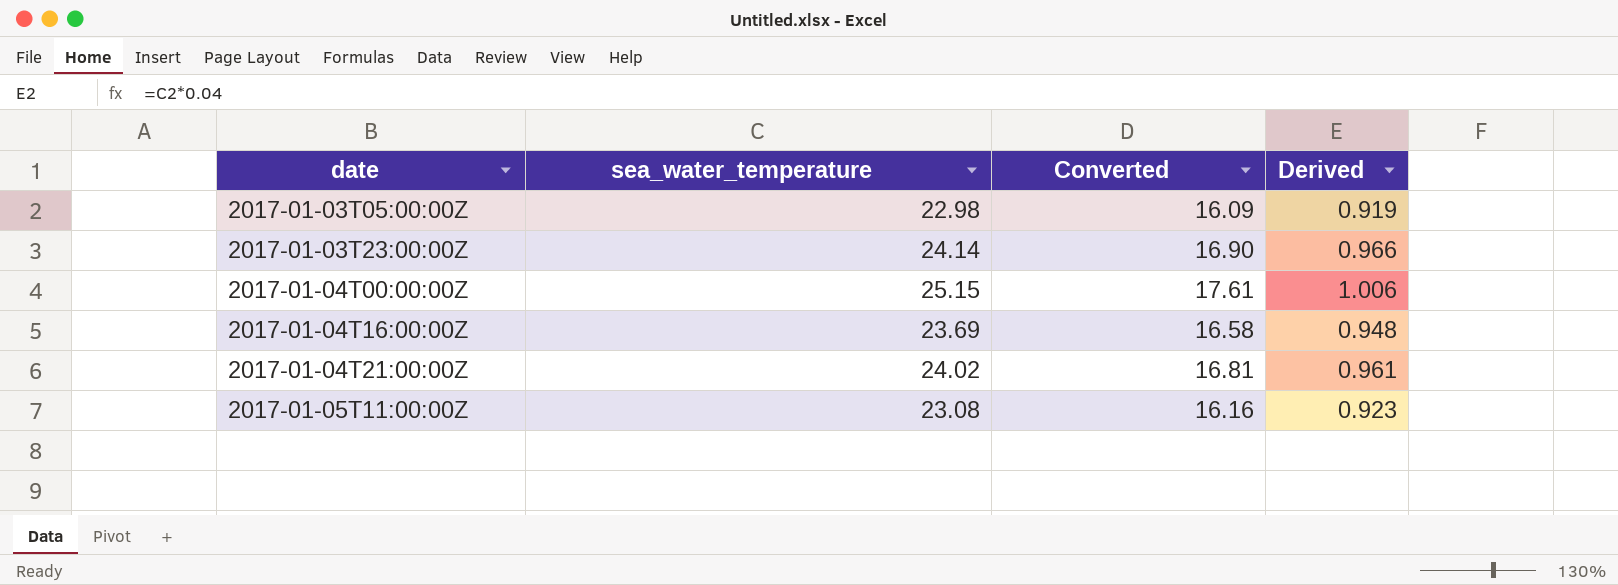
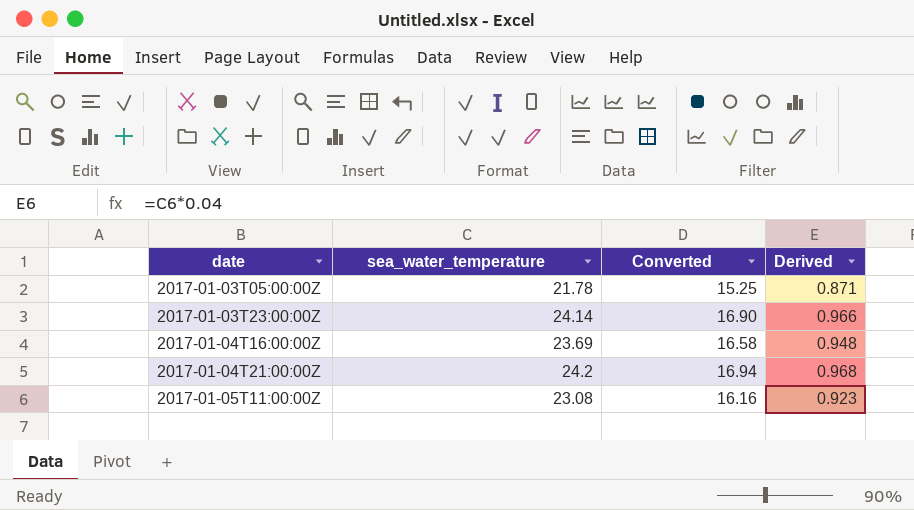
row 2017-01-04T00:00:00Z: 25.15 | 17.61 | 1.006 -> none
2017-01-03T05:00:00Z | sea_water_temperature: 22.98 -> 21.78
2017-01-03T05:00:00Z | Converted: 16.09 -> 15.25
2017-01-03T05:00:00Z | Derived: 0.919 -> 0.871
2017-01-04T21:00:00Z | sea_water_temperature: 24.02 -> 24.2
2017-01-04T21:00:00Z | Converted: 16.81 -> 16.94
2017-01-04T21:00:00Z | Derived: 0.961 -> 0.968

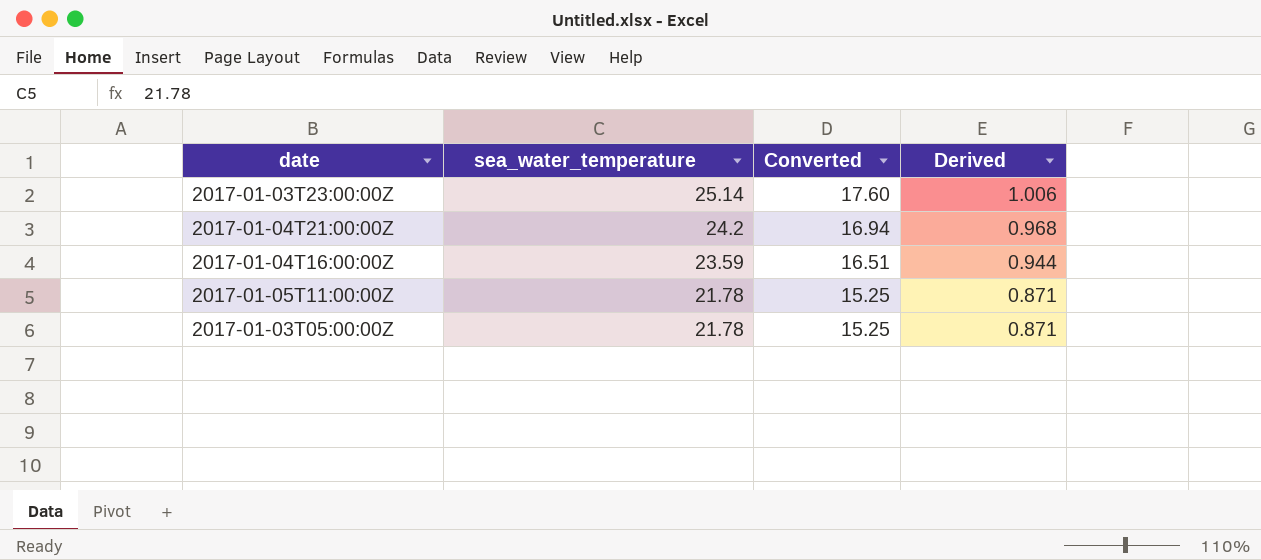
row order: date ascending -> sea_water_temperature descending
2017-01-03T23:00:00Z | sea_water_temperature: 24.14 -> 25.14
2017-01-03T23:00:00Z | Converted: 16.90 -> 17.60
2017-01-03T23:00:00Z | Derived: 0.966 -> 1.006
2017-01-04T16:00:00Z | sea_water_temperature: 23.69 -> 23.59
2017-01-04T16:00:00Z | Converted: 16.58 -> 16.51
2017-01-04T16:00:00Z | Derived: 0.948 -> 0.944
2017-01-05T11:00:00Z | sea_water_temperature: 23.08 -> 21.78
2017-01-05T11:00:00Z | Converted: 16.16 -> 15.25
2017-01-05T11:00:00Z | Derived: 0.923 -> 0.871

